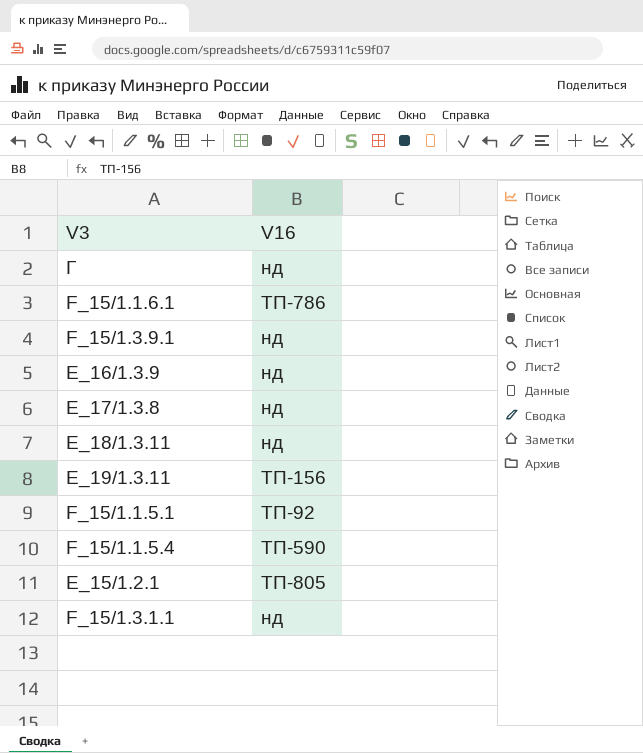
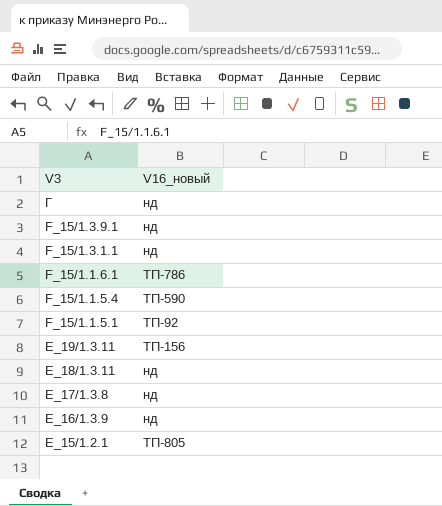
row order: none -> V3 descending
column name: V16 -> V16_новый

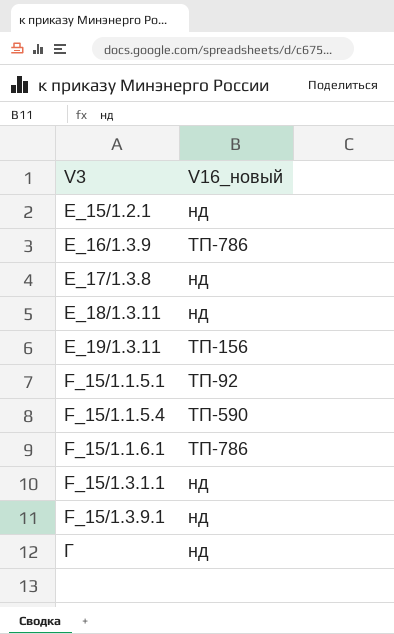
row order: V3 descending -> V3 ascending
E_15/1.2.1 | V16_новый: ТП-805 -> нд
E_16/1.3.9 | V16_новый: нд -> ТП-786

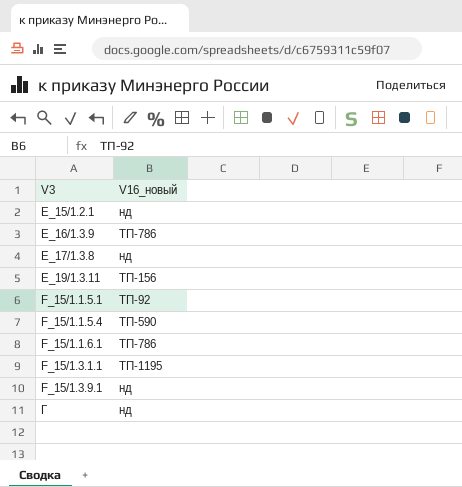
row E_18/1.3.11: нд -> none
F_15/1.3.1.1 | V16_новый: нд -> ТП-1195

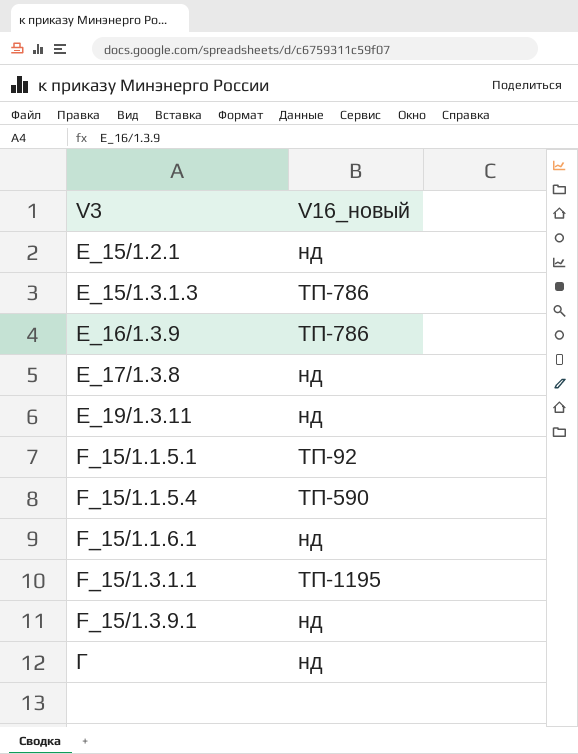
row E_15/1.3.1.3: none -> ТП-786
E_19/1.3.11 | V16_новый: ТП-156 -> нд
F_15/1.1.6.1 | V16_новый: ТП-786 -> нд

